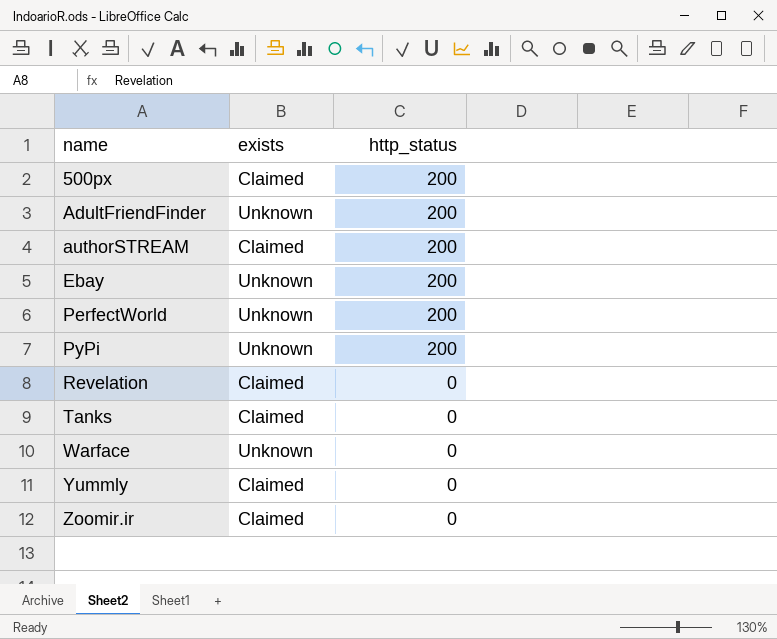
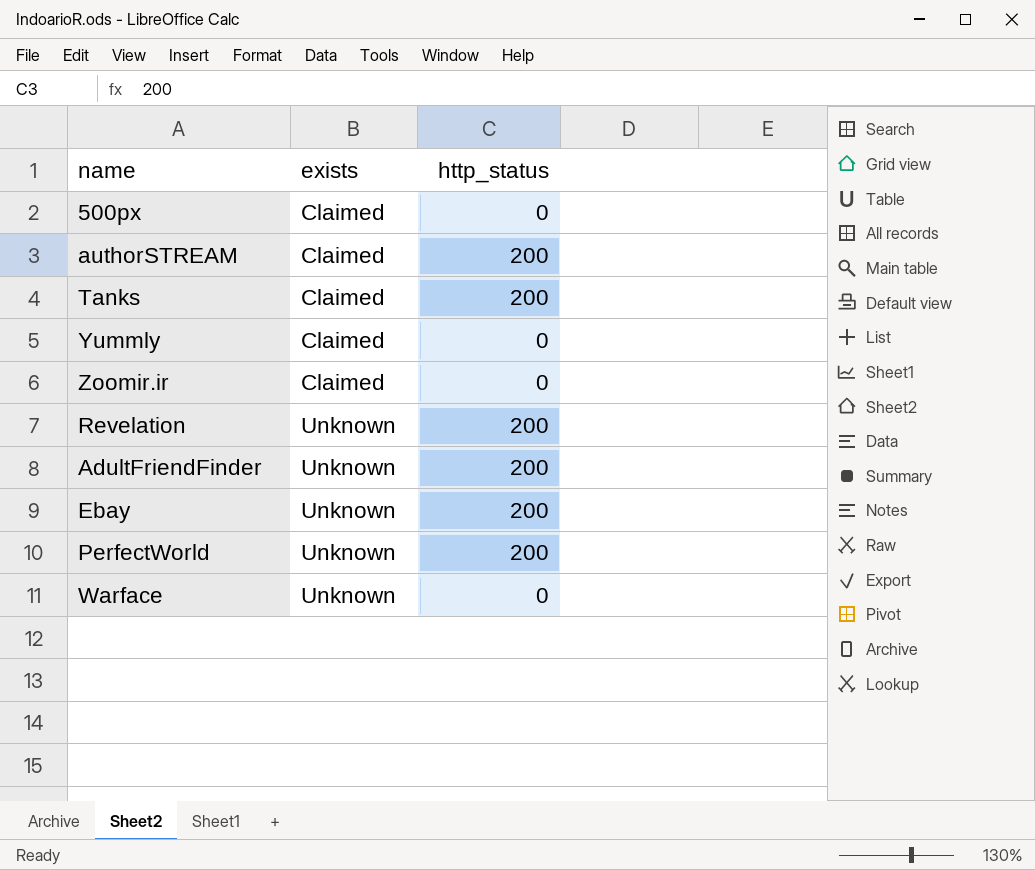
row order: name ascending -> exists ascending
row PyPi: Unknown | 200 -> none
500px | http_status: 200 -> 0
Tanks | http_status: 0 -> 200
Revelation | exists: Claimed -> Unknown
Revelation | http_status: 0 -> 200

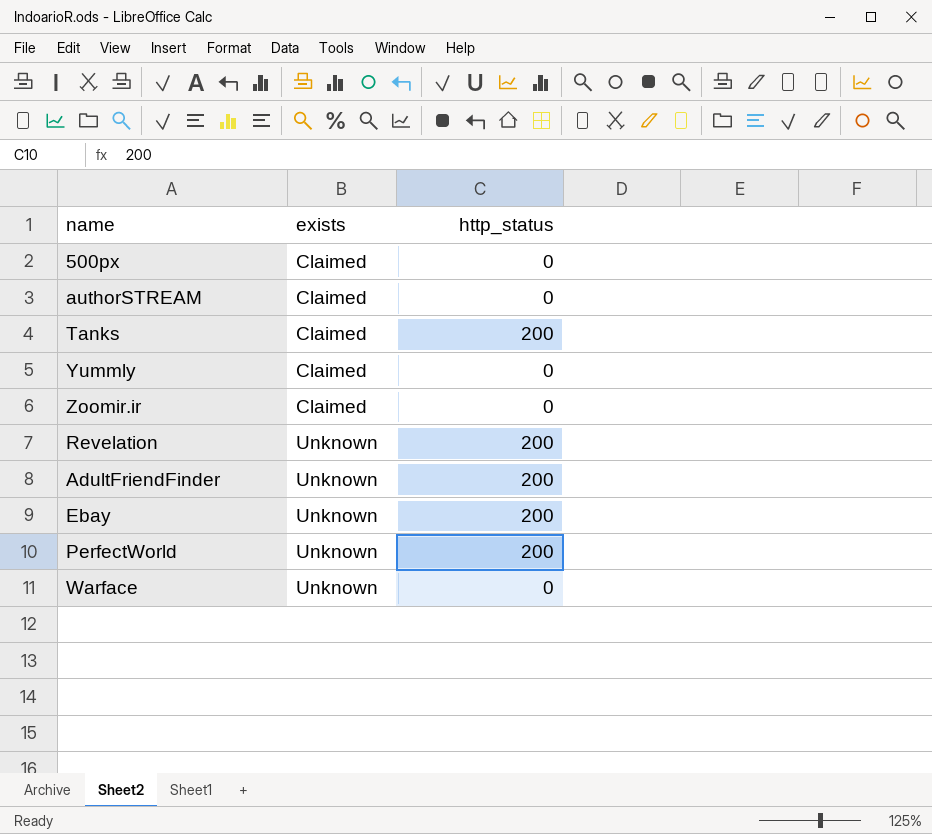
authorSTREAM | http_status: 200 -> 0

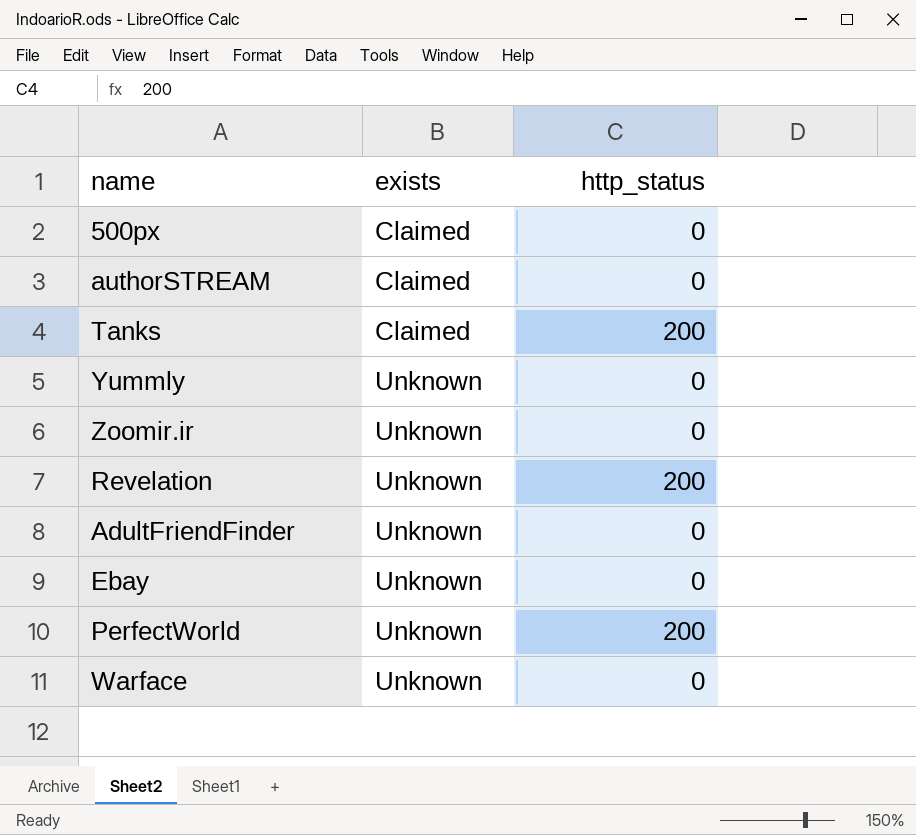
Yummly | exists: Claimed -> Unknown
Zoomir.ir | exists: Claimed -> Unknown
AdultFriendFinder | http_status: 200 -> 0
Ebay | http_status: 200 -> 0

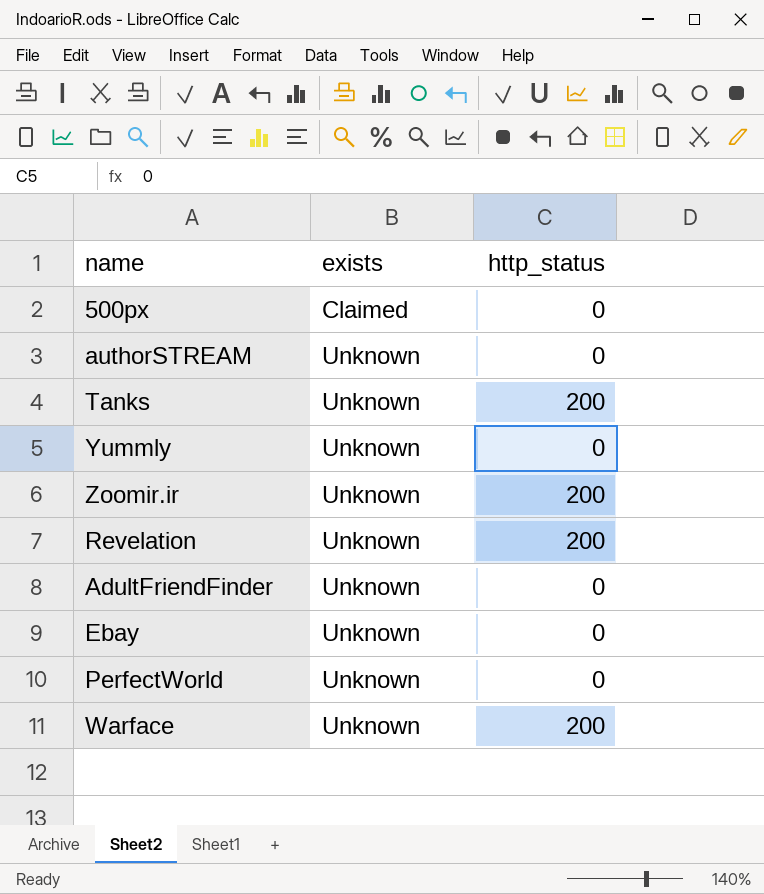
authorSTREAM | exists: Claimed -> Unknown
Tanks | exists: Claimed -> Unknown
Zoomir.ir | http_status: 0 -> 200
PerfectWorld | http_status: 200 -> 0
Warface | http_status: 0 -> 200

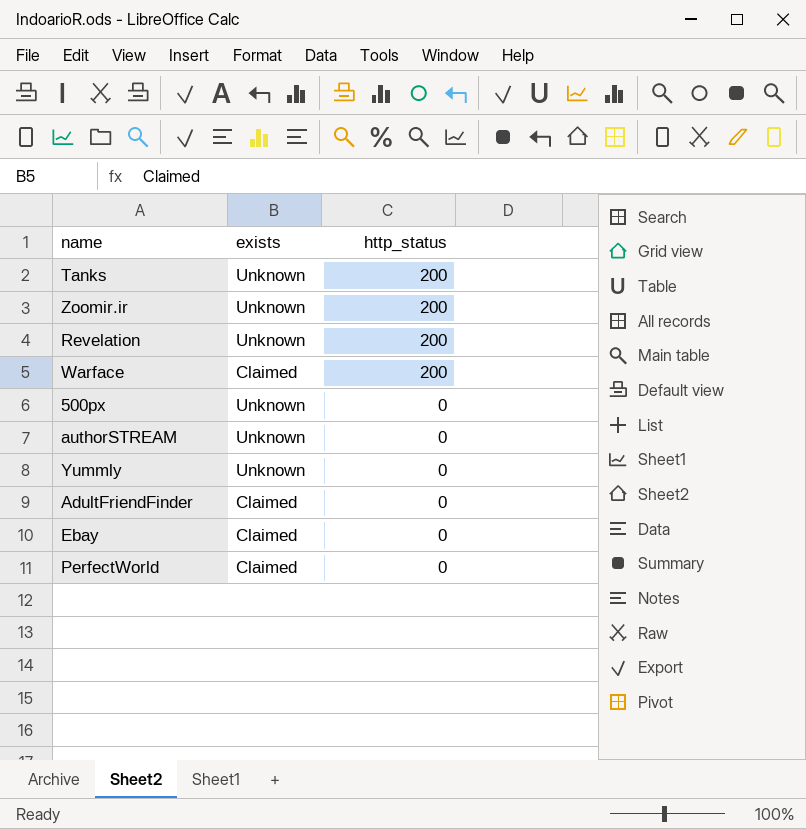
row order: exists ascending -> http_status descending
Warface | exists: Unknown -> Claimed
500px | exists: Claimed -> Unknown
AdultFriendFinder | exists: Unknown -> Claimed
Ebay | exists: Unknown -> Claimed
PerfectWorld | exists: Unknown -> Claimed

